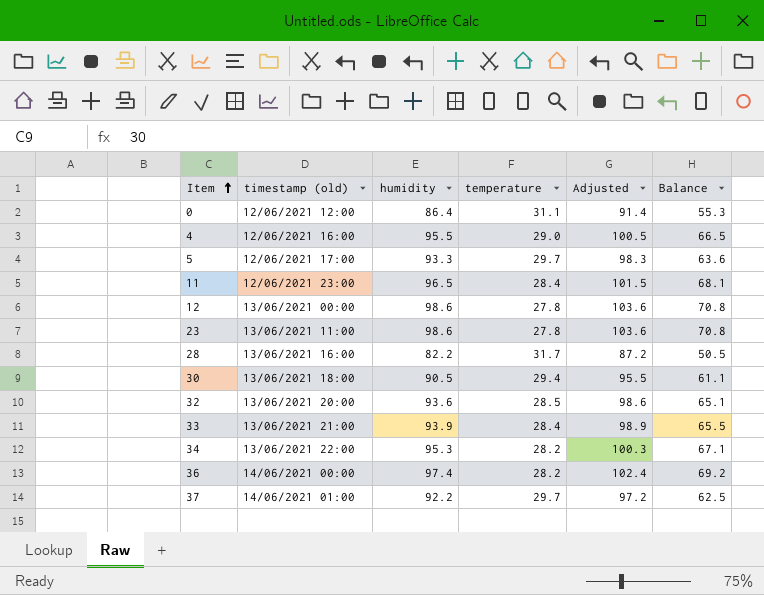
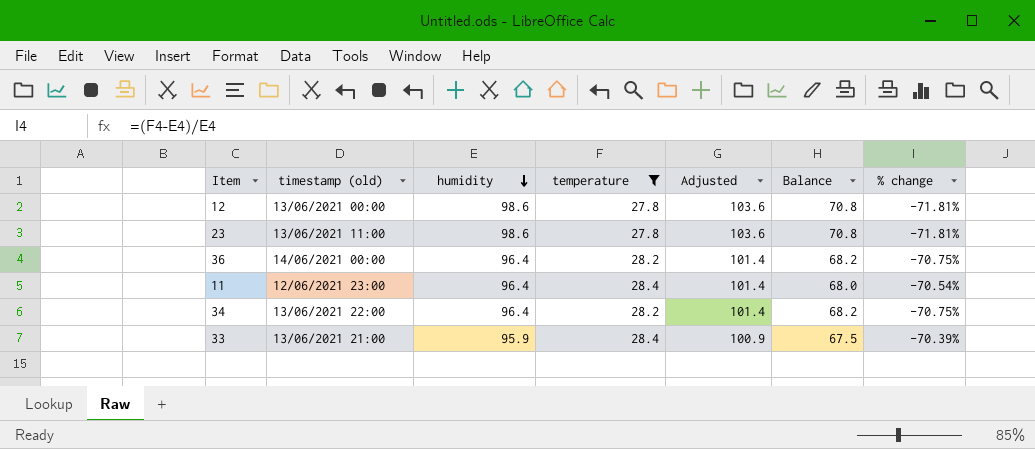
filter: none -> temperature <= 28.4
row order: Item ascending -> humidity descending
column % change | formula: none -> ([temperature] - [humidity]) / [humidity]
36 | humidity: 97.4 -> 96.4
36 | Adjusted: 102.4 -> 101.4
36 | Balance: 69.2 -> 68.2
11 | humidity: 96.5 -> 96.4
11 | Adjusted: 101.5 -> 101.4
11 | Balance: 68.1 -> 68.0
34 | humidity: 95.3 -> 96.4
34 | Adjusted: 100.3 -> 101.4
34 | Balance: 67.1 -> 68.2
33 | humidity: 93.9 -> 95.9
33 | Adjusted: 98.9 -> 100.9
33 | Balance: 65.5 -> 67.5

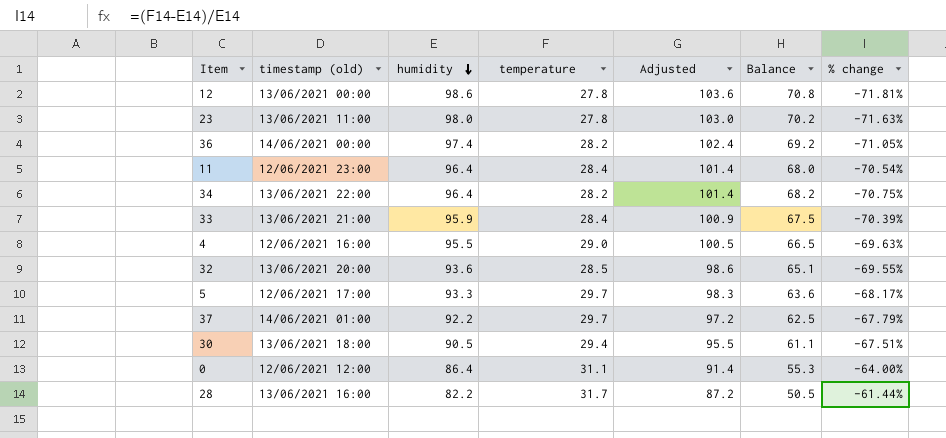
filter: temperature <= 28.4 -> none
23 | humidity: 98.6 -> 98.0
23 | Adjusted: 103.6 -> 103.0
23 | Balance: 70.8 -> 70.2
23 | % change: -71.81% -> -71.63%
36 | humidity: 96.4 -> 97.4
36 | Adjusted: 101.4 -> 102.4
36 | Balance: 68.2 -> 69.2
36 | % change: -70.75% -> -71.05%

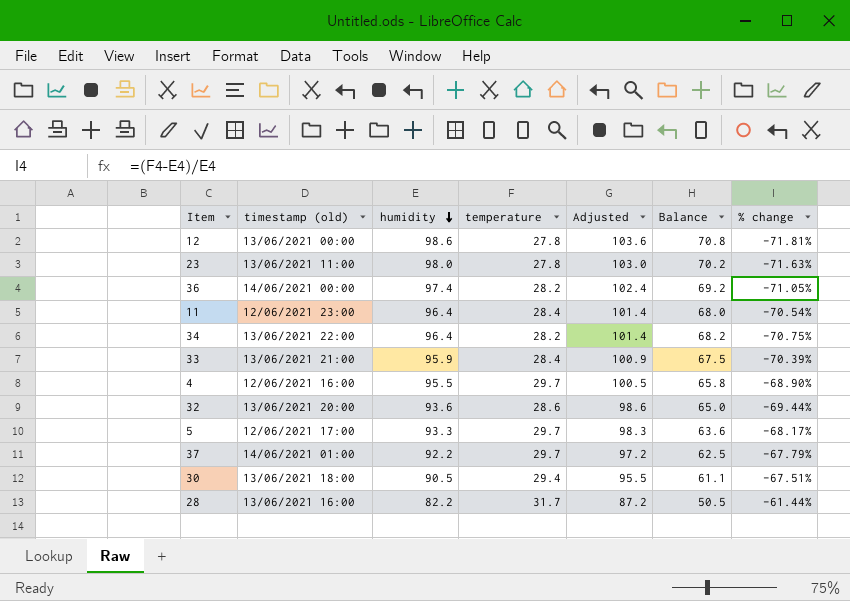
row 0: 12/06/2021 12:00 | 86.4 | 31.1 | 91.4 | 55.3 | -64.00% -> none
4 | temperature: 29.0 -> 29.7
4 | Balance: 66.5 -> 65.8
4 | % change: -69.63% -> -68.90%
32 | temperature: 28.5 -> 28.6
32 | Balance: 65.1 -> 65.0
32 | % change: -69.55% -> -69.44%

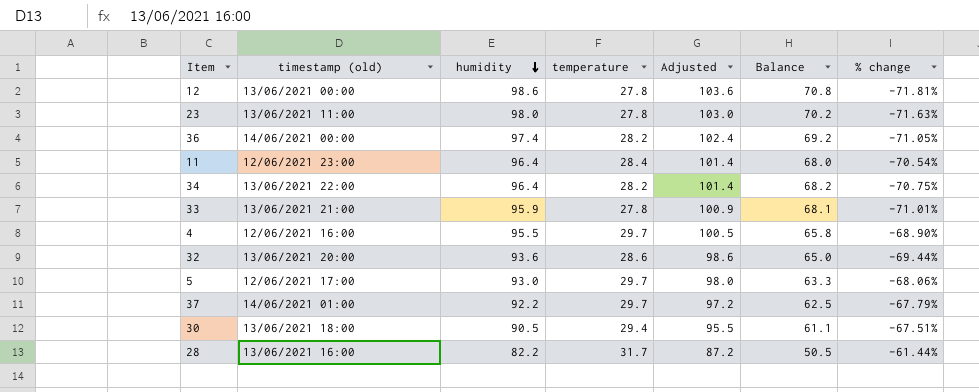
33 | temperature: 28.4 -> 27.8
33 | Balance: 67.5 -> 68.1
33 | % change: -70.39% -> -71.01%
5 | humidity: 93.3 -> 93.0
5 | Adjusted: 98.3 -> 98.0
5 | Balance: 63.6 -> 63.3
5 | % change: -68.17% -> -68.06%

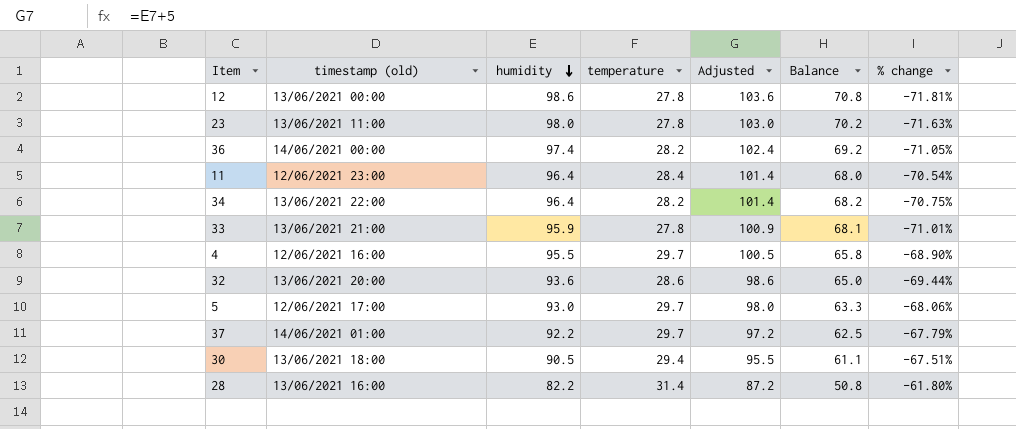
28 | temperature: 31.7 -> 31.4
28 | Balance: 50.5 -> 50.8
28 | % change: -61.44% -> -61.80%

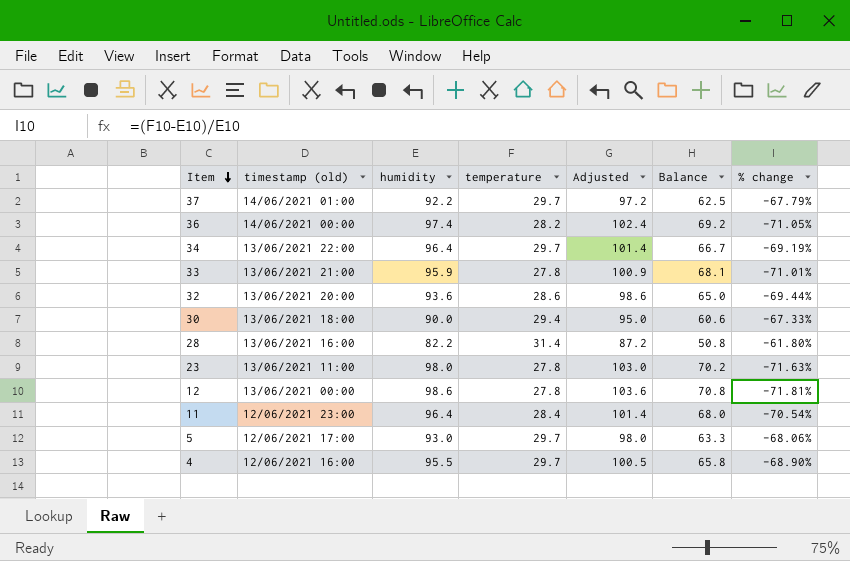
row order: humidity descending -> Item descending
34 | temperature: 28.2 -> 29.7
34 | Balance: 68.2 -> 66.7
34 | % change: -70.75% -> -69.19%
30 | humidity: 90.5 -> 90.0
30 | Adjusted: 95.5 -> 95.0
30 | Balance: 61.1 -> 60.6
30 | % change: -67.51% -> -67.33%

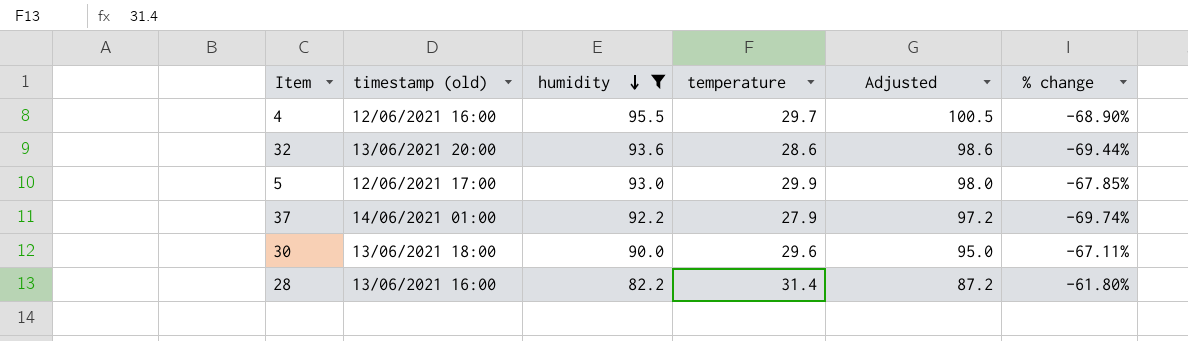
filter: none -> humidity <= 95.5
row order: Item descending -> humidity descending
column Balance | formula: [humidity] - [temperature] -> none
5 | temperature: 29.7 -> 29.9
5 | % change: -68.06% -> -67.85%
37 | temperature: 29.7 -> 27.9
37 | % change: -67.79% -> -69.74%
30 | temperature: 29.4 -> 29.6
30 | % change: -67.33% -> -67.11%

